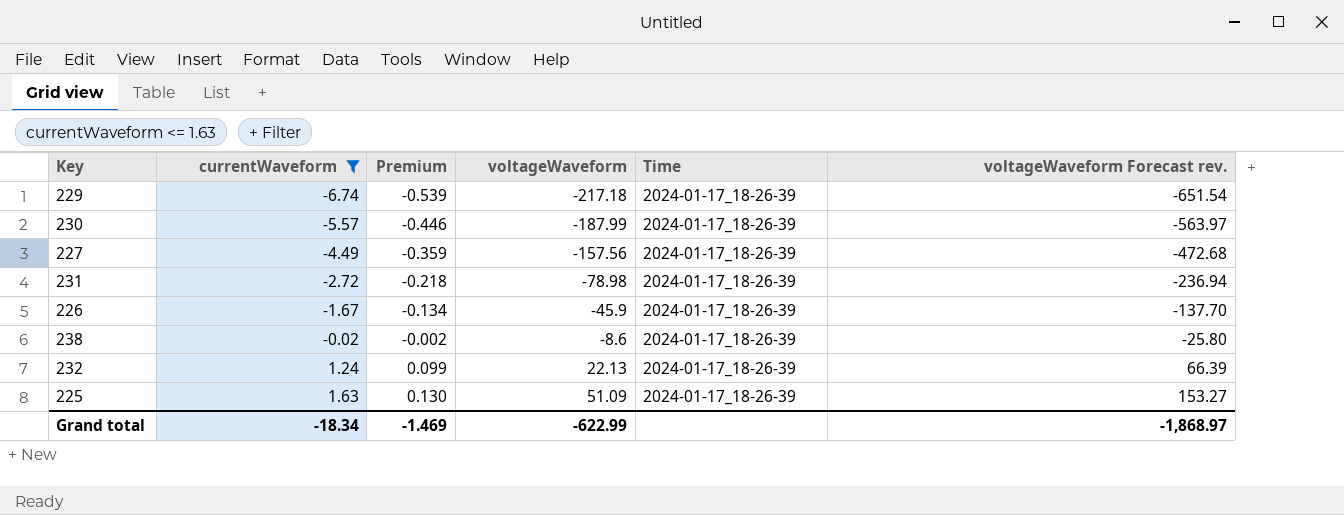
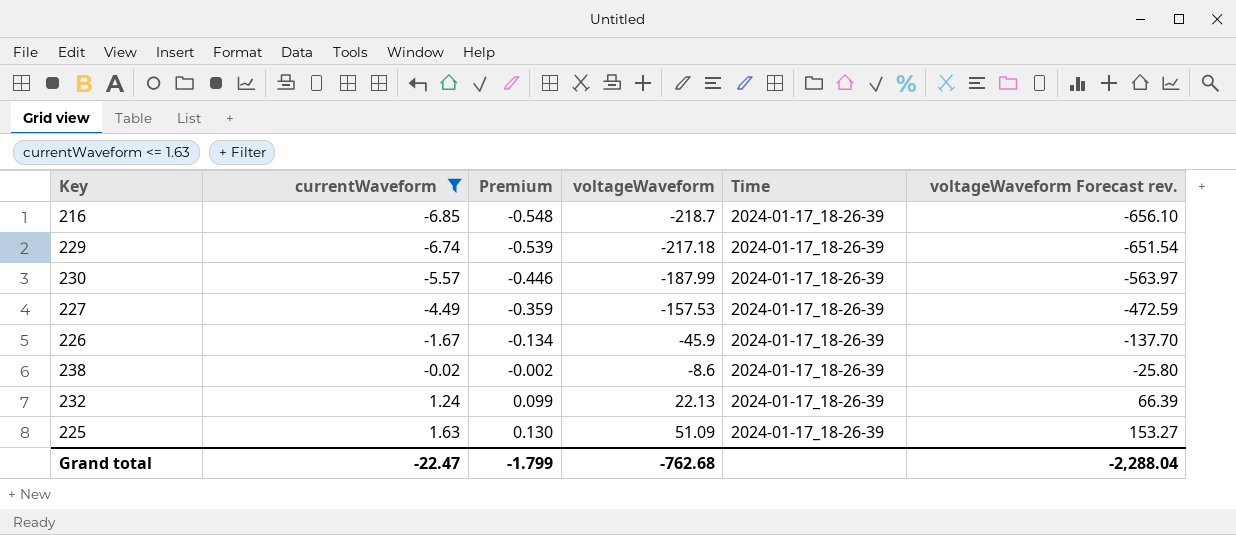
row 231: -2.72 | -0.218 | -78.98 | 2024-01-17_18-26-39 | -236.94 -> none
row 216: none -> -6.85 | -0.548 | -218.7 | 2024-01-17_18-26-39 | -656.10
227 | voltageWaveform: -157.56 -> -157.53
227 | voltageWaveform Forecast rev.: -472.68 -> -472.59
Grand total | currentWaveform: -18.34 -> -22.47
Grand total | Premium: -1.469 -> -1.799
Grand total | voltageWaveform: -622.99 -> -762.68
Grand total | voltageWaveform Forecast rev.: -1,868.97 -> -2,288.04

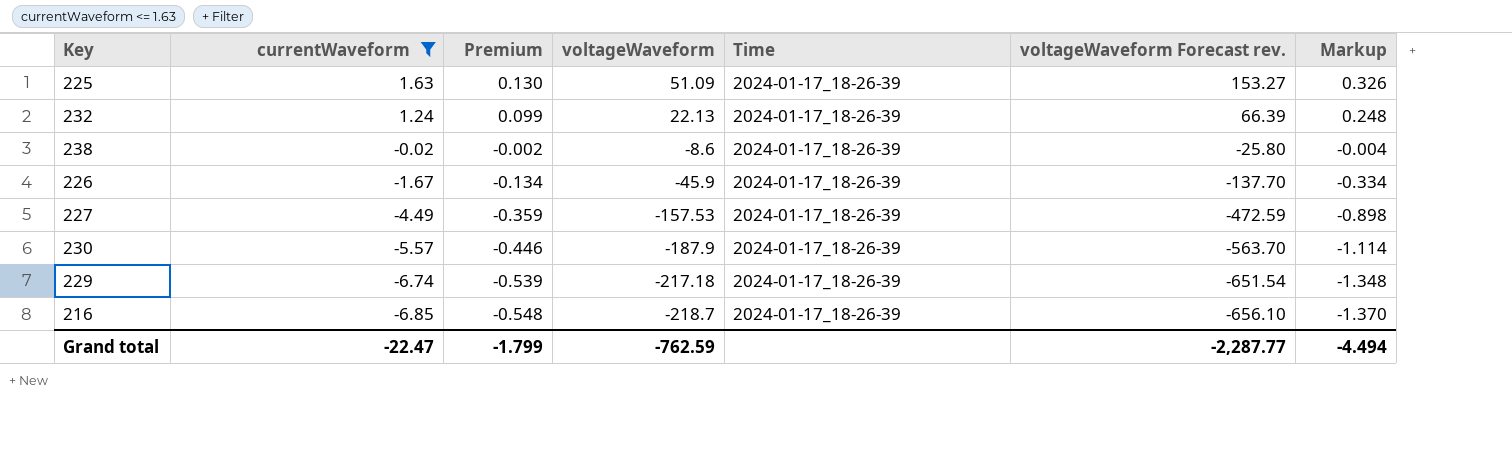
row order: currentWaveform ascending -> currentWaveform descending
column Markup | formula: none -> [currentWaveform] * 0.2
230 | voltageWaveform: -187.99 -> -187.9
230 | voltageWaveform Forecast rev.: -563.97 -> -563.70
Grand total | voltageWaveform: -762.68 -> -762.59
Grand total | voltageWaveform Forecast rev.: -2,288.04 -> -2,287.77

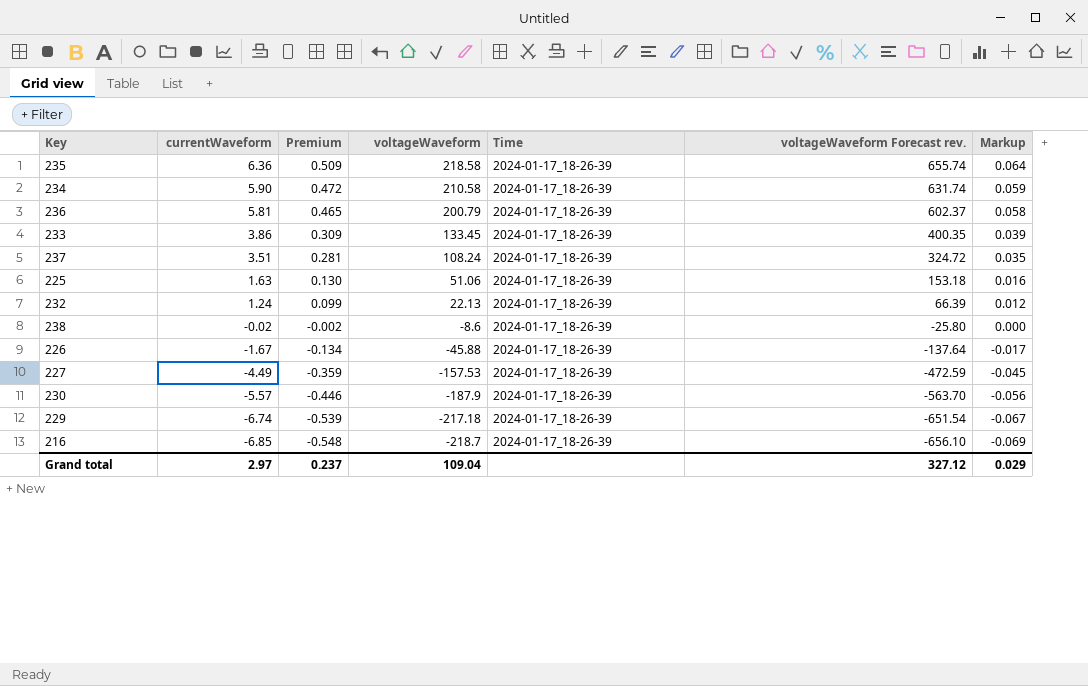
filter: currentWaveform <= 1.63 -> none
column Markup | formula: [currentWaveform] * 0.2 -> [currentWaveform] * 0.01
225 | voltageWaveform: 51.09 -> 51.06
225 | voltageWaveform Forecast rev.: 153.27 -> 153.18
226 | voltageWaveform: -45.9 -> -45.88
226 | voltageWaveform Forecast rev.: -137.70 -> -137.64
Grand total | currentWaveform: -22.47 -> 2.97
Grand total | Premium: -1.799 -> 0.237
Grand total | voltageWaveform: -762.59 -> 109.04
Grand total | voltageWaveform Forecast rev.: -2,287.77 -> 327.12
Grand total | Markup: -4.494 -> 0.029

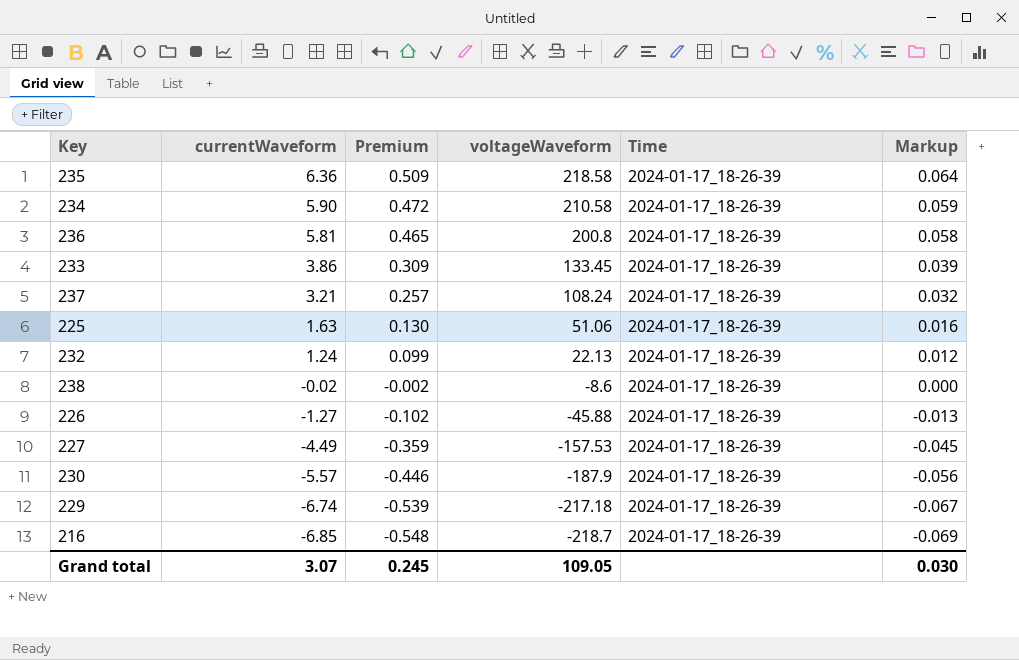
column voltageWaveform Forecast rev. | formula: [voltageWaveform] * 3 -> none
236 | voltageWaveform: 200.79 -> 200.8
237 | currentWaveform: 3.51 -> 3.21
237 | Premium: 0.281 -> 0.257
237 | Markup: 0.035 -> 0.032
226 | currentWaveform: -1.67 -> -1.27
226 | Premium: -0.134 -> -0.102
226 | Markup: -0.017 -> -0.013
Grand total | currentWaveform: 2.97 -> 3.07
Grand total | Premium: 0.237 -> 0.245
Grand total | voltageWaveform: 109.04 -> 109.05
Grand total | Markup: 0.029 -> 0.030

